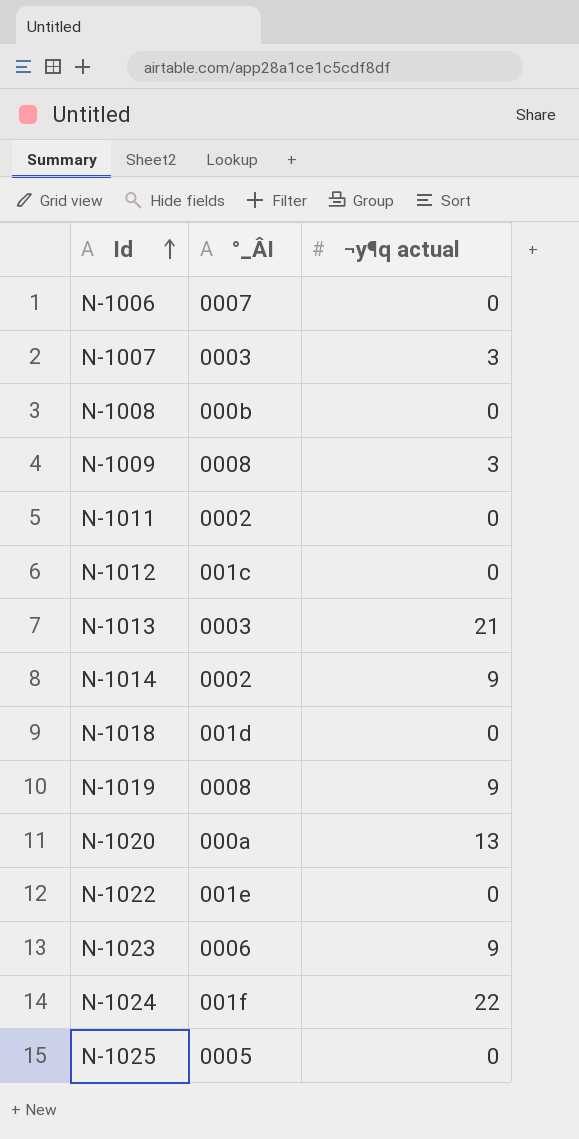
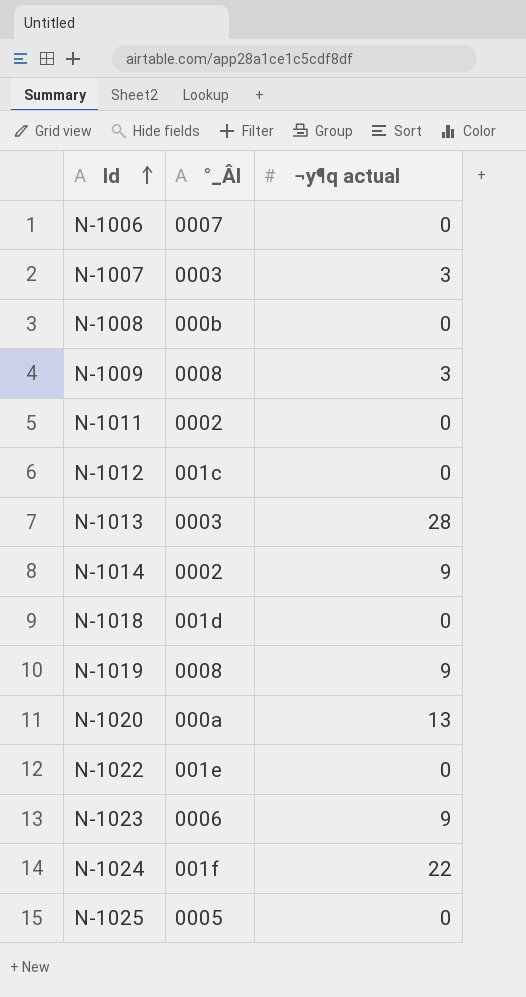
N-1013 | ¬y¶q actual: 21 -> 28

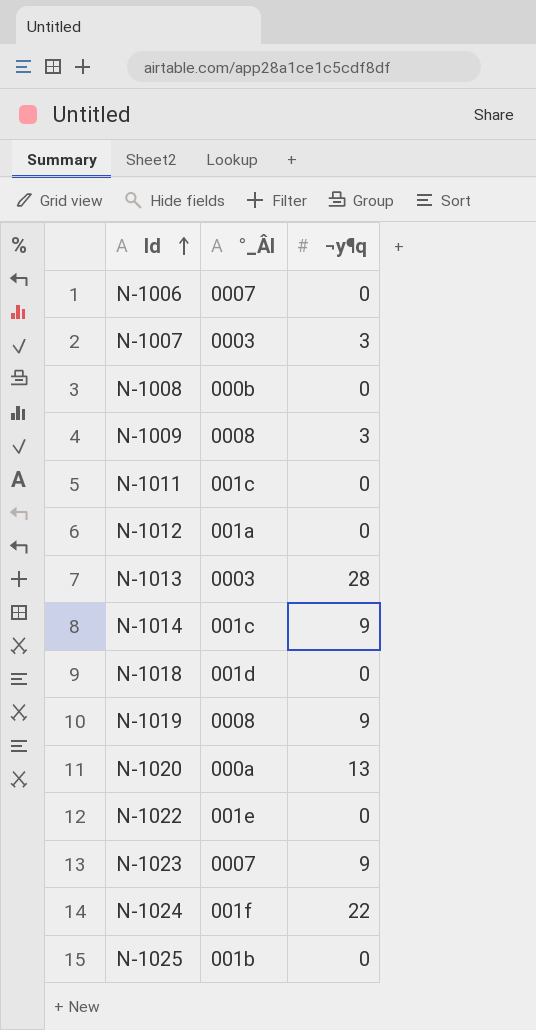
column name: ¬y¶q actual -> ¬y¶q
N-1011 | °_ÂI: 0002 -> 001c
N-1012 | °_ÂI: 001c -> 001a
N-1014 | °_ÂI: 0002 -> 001c
N-1023 | °_ÂI: 0006 -> 0007
N-1025 | °_ÂI: 0005 -> 001b

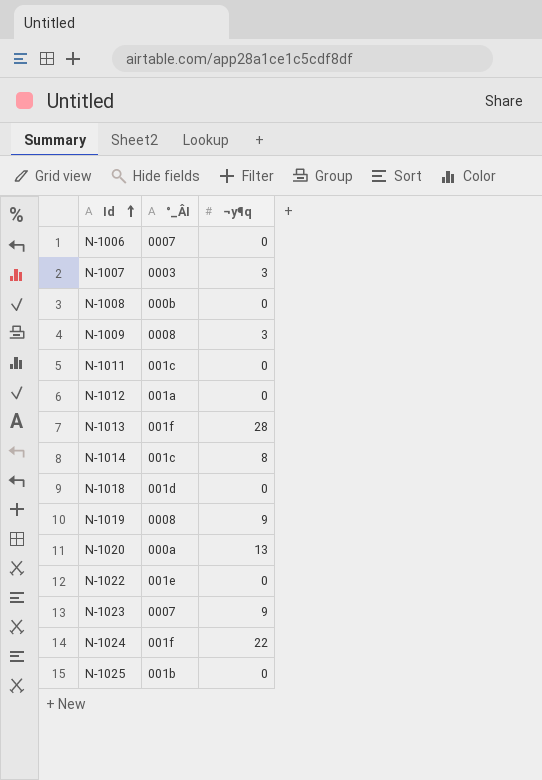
N-1013 | °_ÂI: 0003 -> 001f
N-1014 | ¬y¶q: 9 -> 8

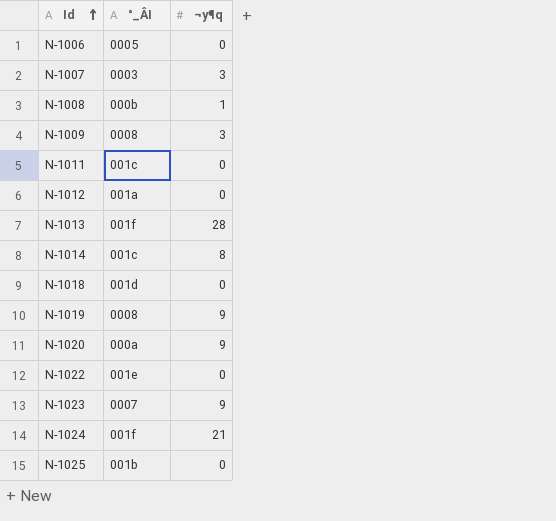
N-1006 | °_ÂI: 0007 -> 0005
N-1008 | ¬y¶q: 0 -> 1
N-1020 | ¬y¶q: 13 -> 9
N-1024 | ¬y¶q: 22 -> 21

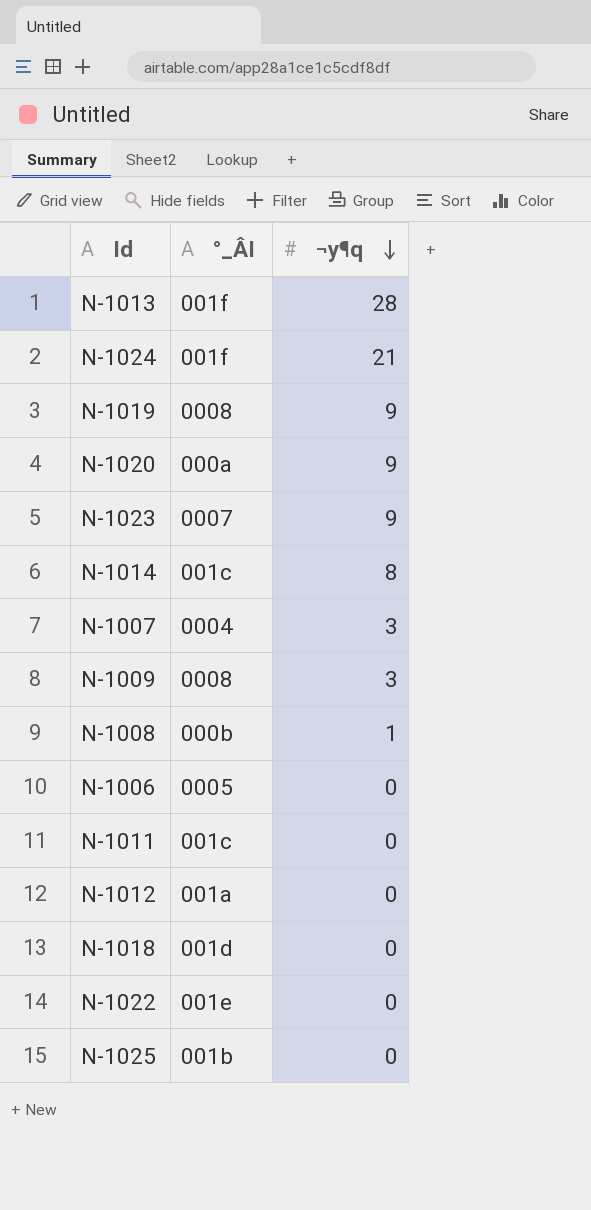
row order: Id ascending -> ¬y¶q descending
N-1007 | °_ÂI: 0003 -> 0004

